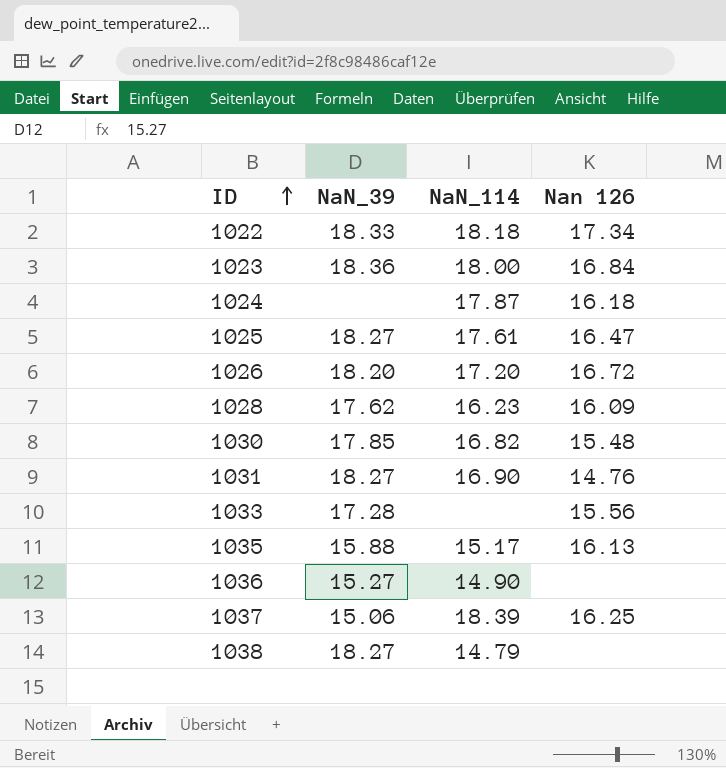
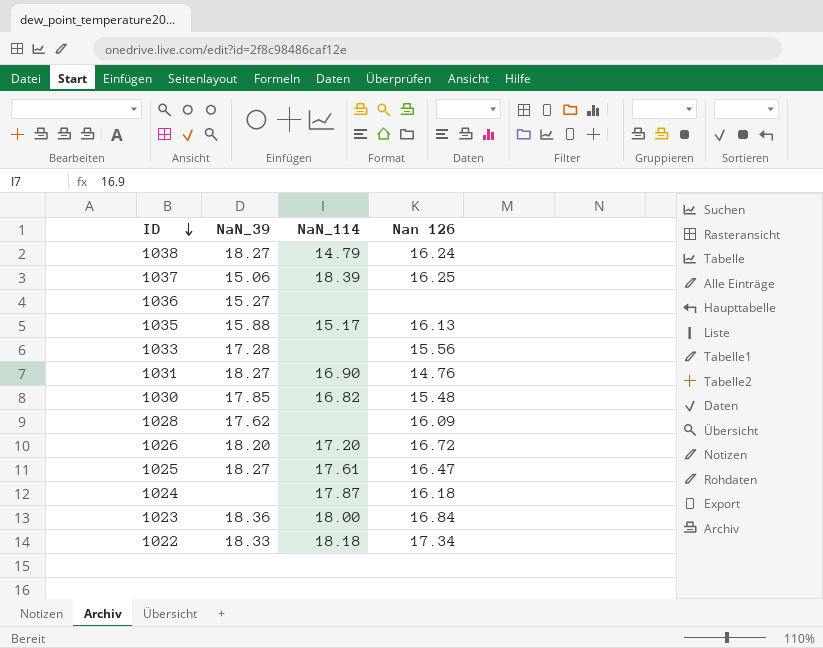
row order: ID ascending -> ID descending
1038 | Nan 126: none -> 16.24
1036 | NaN_114: 14.90 -> none
1028 | NaN_114: 16.23 -> none

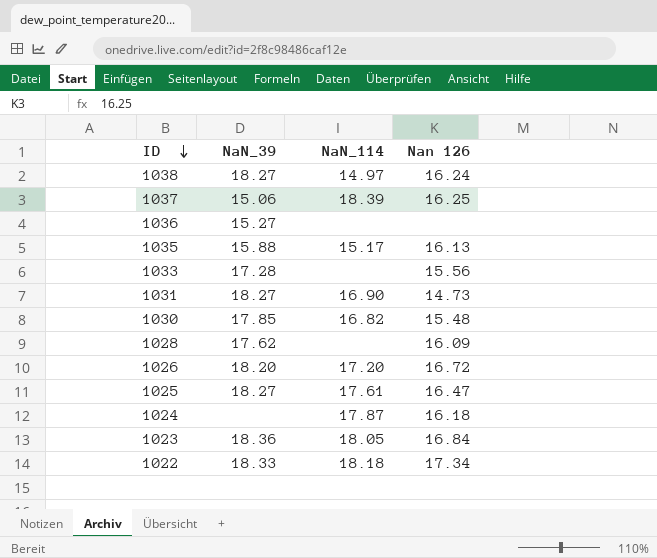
1038 | NaN_114: 14.79 -> 14.97
1031 | Nan 126: 14.76 -> 14.73
1023 | NaN_114: 18.00 -> 18.05

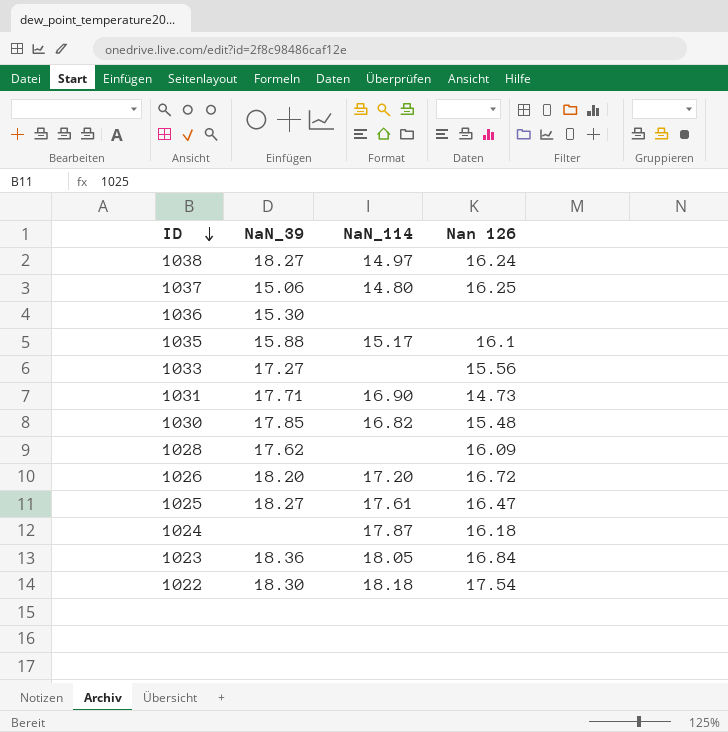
1037 | NaN_114: 18.39 -> 14.80
1036 | NaN_39: 15.27 -> 15.30
1035 | Nan 126: 16.13 -> 16.1
1033 | NaN_39: 17.28 -> 17.27
1031 | NaN_39: 18.27 -> 17.71
1022 | NaN_39: 18.33 -> 18.30
1022 | Nan 126: 17.34 -> 17.54

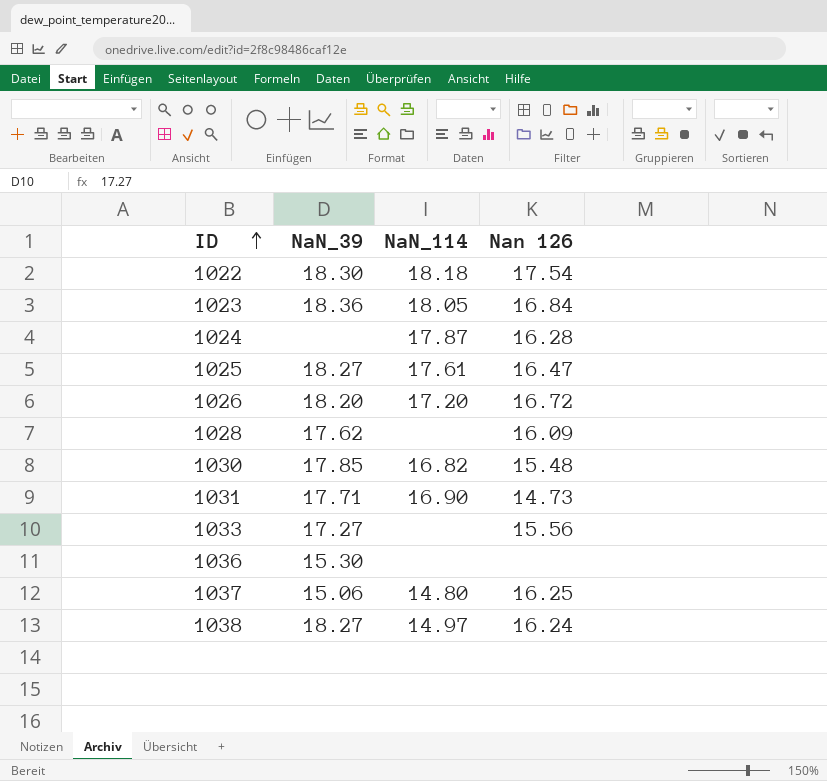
row order: ID descending -> ID ascending
row 1035: 15.88 | 15.17 | 16.1 -> none
1024 | Nan 126: 16.18 -> 16.28

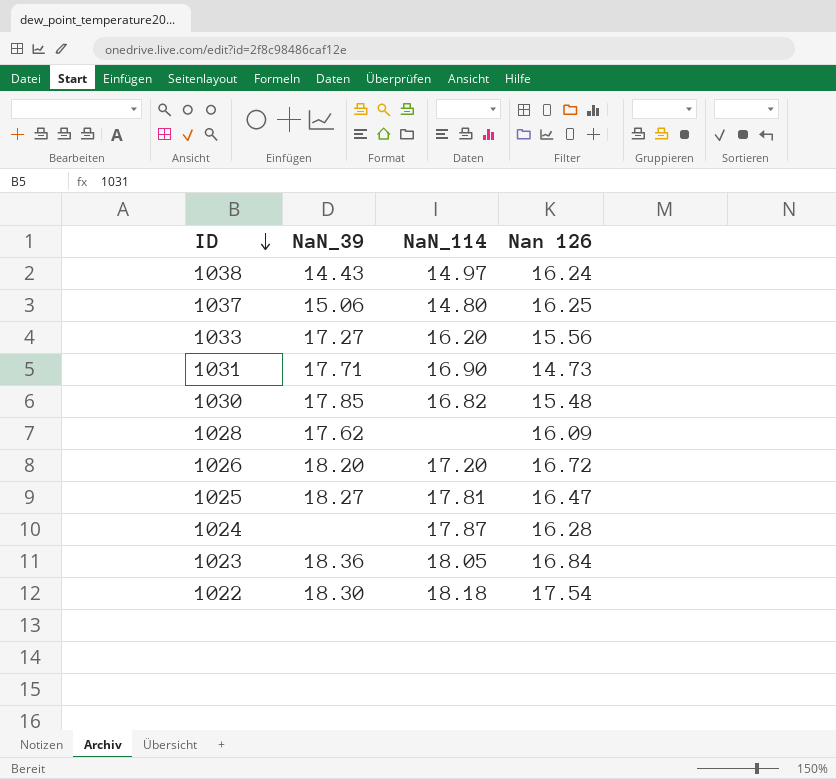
row order: ID ascending -> ID descending
row 1036: 15.30 | none | none -> none
1038 | NaN_39: 18.27 -> 14.43
1033 | NaN_114: none -> 16.20
1025 | NaN_114: 17.61 -> 17.81

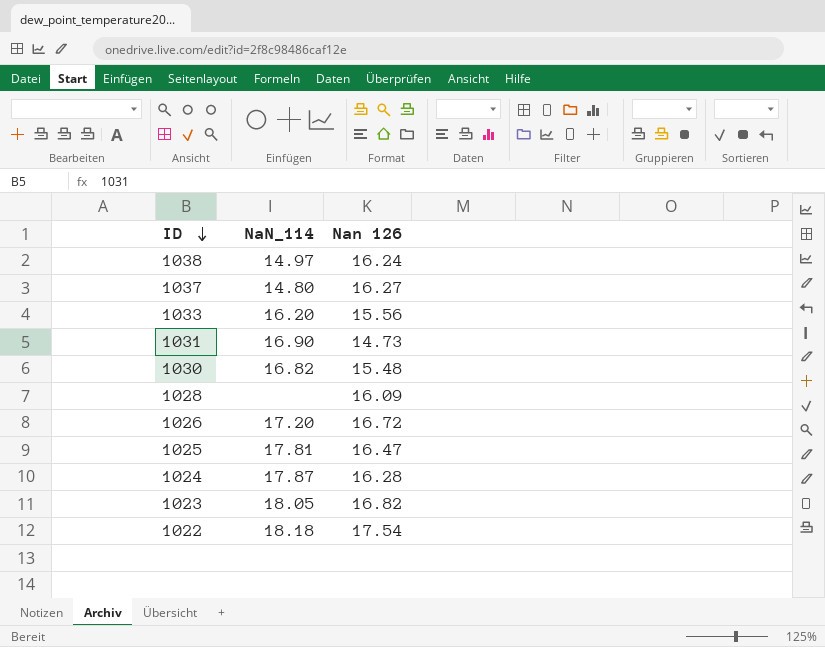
column NaN_39 | position: 2 -> none
1037 | Nan 126: 16.25 -> 16.27
1023 | Nan 126: 16.84 -> 16.82

